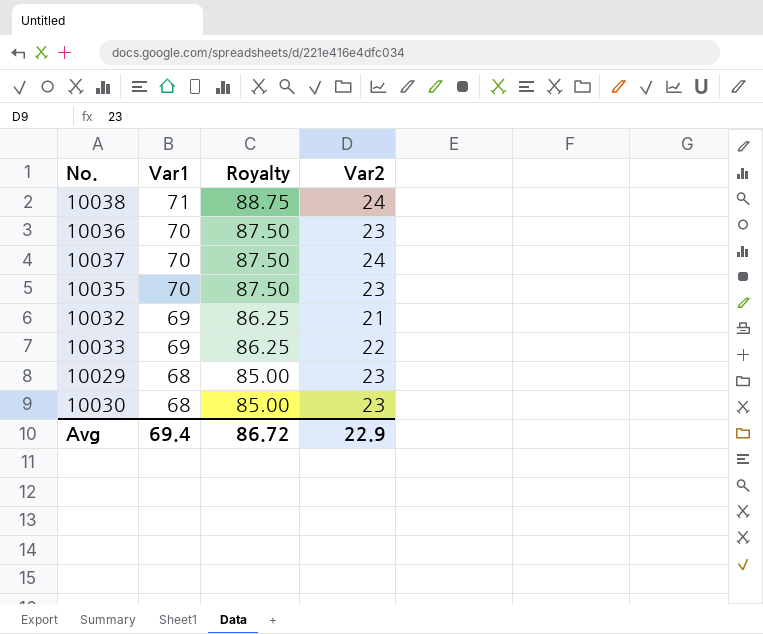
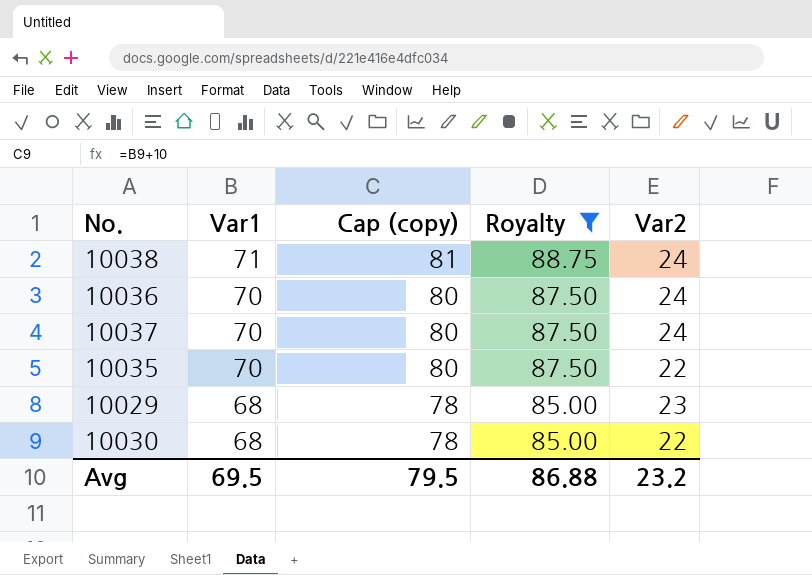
filter: none -> Royalty != 86.25
column Cap (copy) | formula: none -> [Var1] + 10
10036 | Var2: 23 -> 24
10035 | Var2: 23 -> 22
10030 | Var2: 23 -> 22
Avg | Var1: 69.4 -> 69.5
Avg | Royalty: 86.72 -> 86.88
Avg | Var2: 22.9 -> 23.2

